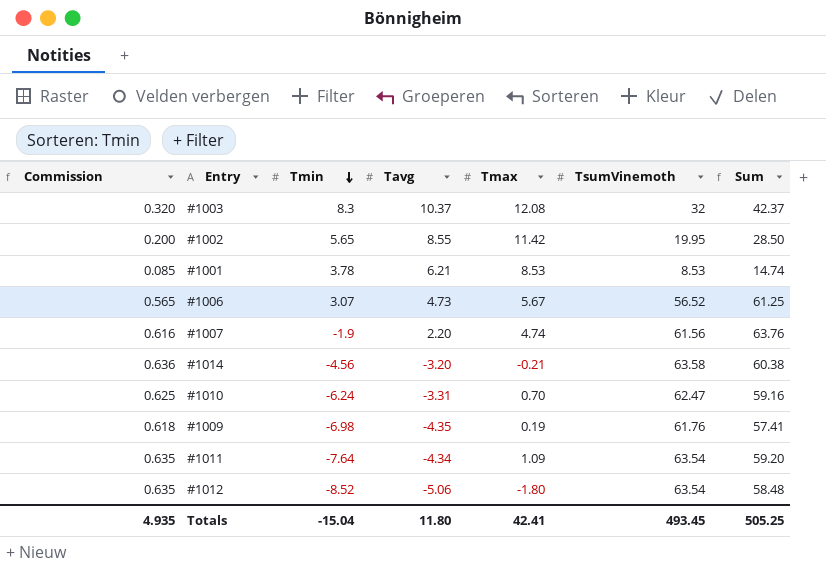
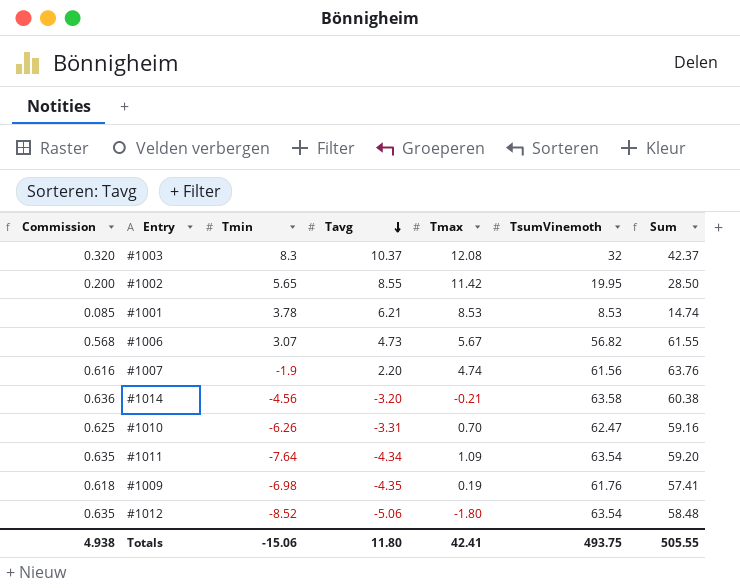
row order: Tmin descending -> Tavg descending
#1006 | Commission: 0.565 -> 0.568
#1006 | TsumVinemoth: 56.52 -> 56.82
#1006 | Sum: 61.25 -> 61.55
#1010 | Tmin: -6.24 -> -6.26
Totals | Commission: 4.935 -> 4.938
Totals | Tmin: -15.04 -> -15.06
Totals | TsumVinemoth: 493.45 -> 493.75
Totals | Sum: 505.25 -> 505.55

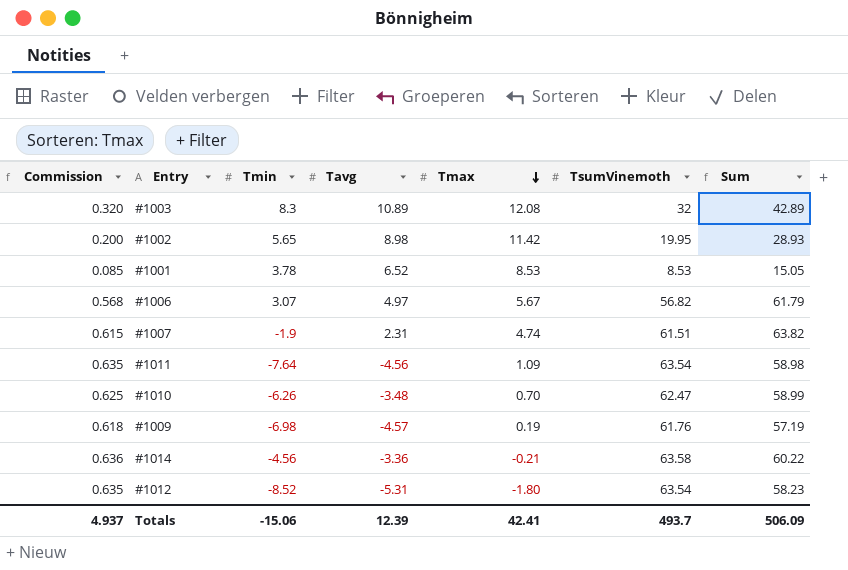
row order: Tavg descending -> Tmax descending
#1003 | Tavg: 10.37 -> 10.89
#1003 | Sum: 42.37 -> 42.89
#1002 | Tavg: 8.55 -> 8.98
#1002 | Sum: 28.50 -> 28.93
#1001 | Tavg: 6.21 -> 6.52
#1001 | Sum: 14.74 -> 15.05
#1006 | Tavg: 4.73 -> 4.97
#1006 | Sum: 61.55 -> 61.79
#1007 | Commission: 0.616 -> 0.615
#1007 | Tavg: 2.20 -> 2.31
#1007 | TsumVinemoth: 61.56 -> 61.51
#1007 | Sum: 63.76 -> 63.82
#1011 | Tavg: -4.34 -> -4.56
#1011 | Sum: 59.20 -> 58.98
#1010 | Tavg: -3.31 -> -3.48
#1010 | Sum: 59.16 -> 58.99
#1009 | Tavg: -4.35 -> -4.57
#1009 | Sum: 57.41 -> 57.19
#1014 | Tavg: -3.20 -> -3.36
#1014 | Sum: 60.38 -> 60.22
#1012 | Tavg: -5.06 -> -5.31
#1012 | Sum: 58.48 -> 58.23
Totals | Commission: 4.938 -> 4.937
Totals | Tavg: 11.80 -> 12.39
Totals | TsumVinemoth: 493.75 -> 493.7
Totals | Sum: 505.55 -> 506.09

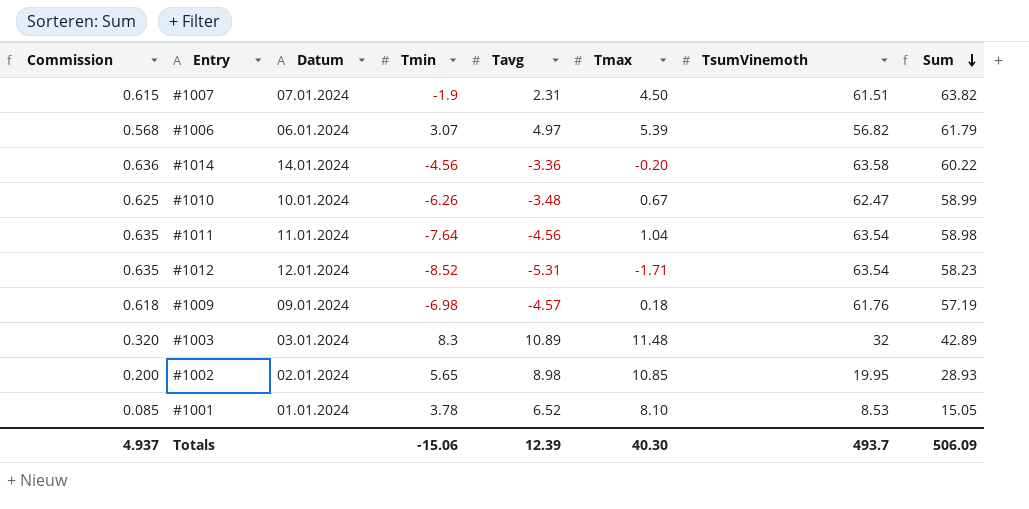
row order: Tmax descending -> Sum descending
column Datum | position: none -> 3
#1007 | Tmax: 4.74 -> 4.50
#1006 | Tmax: 5.67 -> 5.39
#1014 | Tmax: -0.21 -> -0.20
#1010 | Tmax: 0.70 -> 0.67
#1011 | Tmax: 1.09 -> 1.04
#1012 | Tmax: -1.80 -> -1.71
#1009 | Tmax: 0.19 -> 0.18
#1003 | Tmax: 12.08 -> 11.48
#1002 | Tmax: 11.42 -> 10.85
#1001 | Tmax: 8.53 -> 8.10
Totals | Tmax: 42.41 -> 40.30

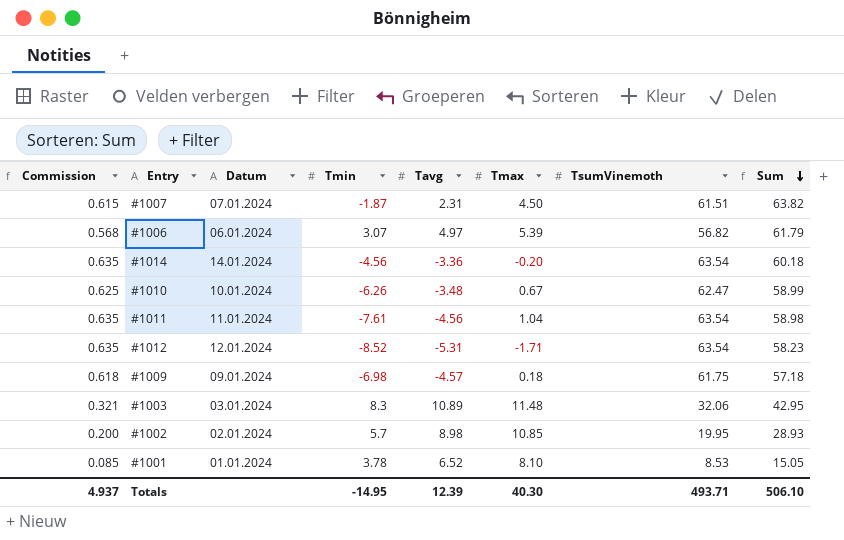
#1007 | Tmin: -1.9 -> -1.87
#1014 | Commission: 0.636 -> 0.635
#1014 | TsumVinemoth: 63.58 -> 63.54
#1014 | Sum: 60.22 -> 60.18
#1011 | Tmin: -7.64 -> -7.61
#1009 | TsumVinemoth: 61.76 -> 61.75
#1009 | Sum: 57.19 -> 57.18
#1003 | Commission: 0.320 -> 0.321
#1003 | TsumVinemoth: 32 -> 32.06
#1003 | Sum: 42.89 -> 42.95
#1002 | Tmin: 5.65 -> 5.7
Totals | Tmin: -15.06 -> -14.95
Totals | TsumVinemoth: 493.7 -> 493.71
Totals | Sum: 506.09 -> 506.10

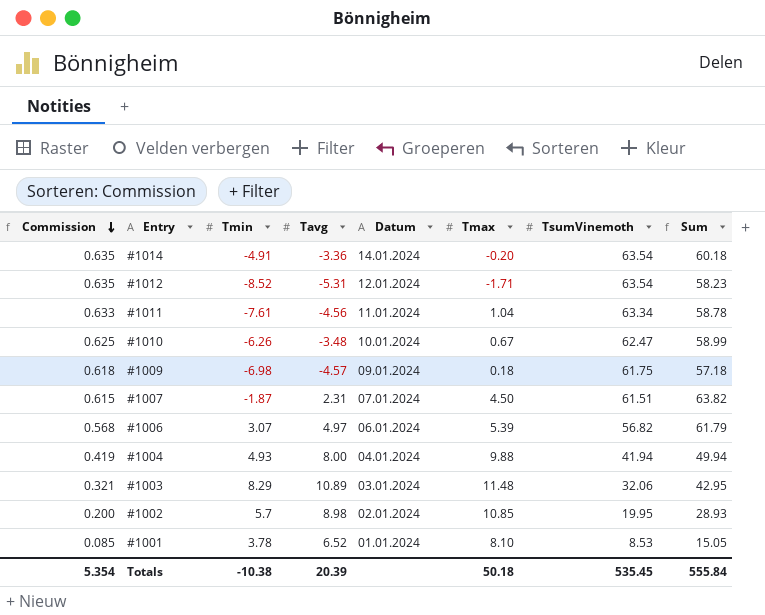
row order: Sum descending -> Commission descending
column Datum | position: 3 -> 5
#1014 | Tmin: -4.56 -> -4.91
#1011 | Commission: 0.635 -> 0.633
#1011 | TsumVinemoth: 63.54 -> 63.34
#1011 | Sum: 58.98 -> 58.78
row #1004: none -> 0.419 | 4.93 | 8.00 | 04.01.2024 | 9.88 | 41.94 | 49.94
#1003 | Tmin: 8.3 -> 8.29
Totals | Commission: 4.937 -> 5.354
Totals | Tmin: -14.95 -> -10.38
Totals | Tavg: 12.39 -> 20.39
Totals | Tmax: 40.30 -> 50.18
Totals | TsumVinemoth: 493.71 -> 535.45
Totals | Sum: 506.10 -> 555.84

